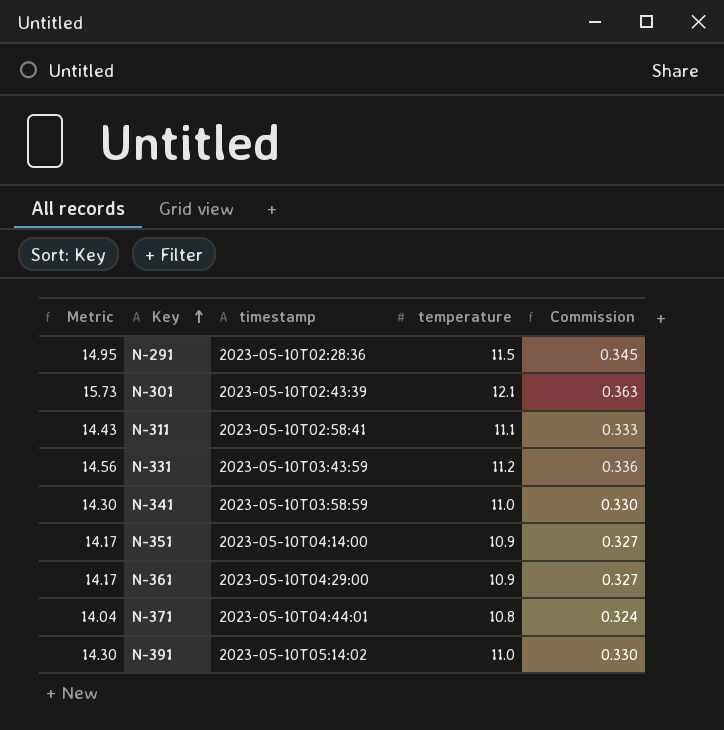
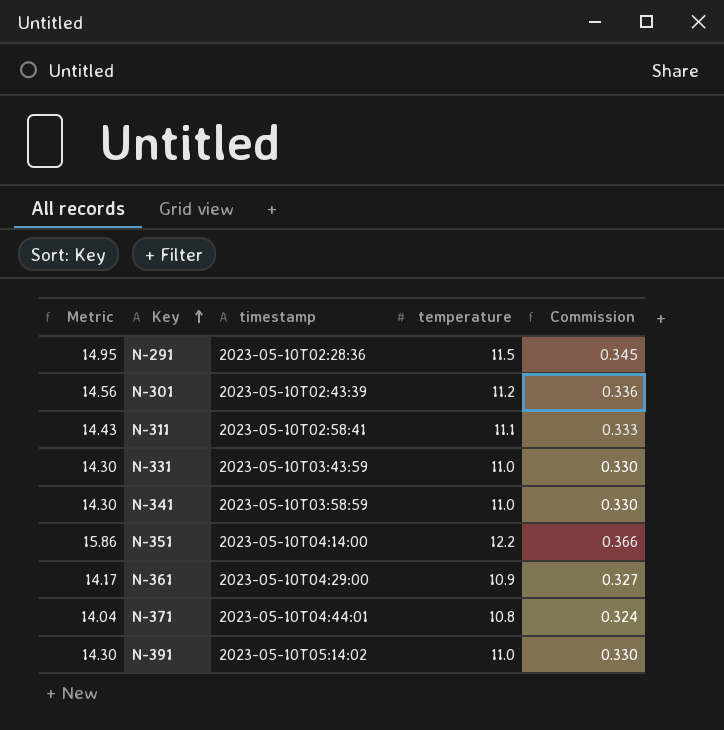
N-301 | Metric: 15.73 -> 14.56
N-301 | temperature: 12.1 -> 11.2
N-301 | Commission: 0.363 -> 0.336
N-331 | Metric: 14.56 -> 14.30
N-331 | temperature: 11.2 -> 11.0
N-331 | Commission: 0.336 -> 0.330
N-351 | Metric: 14.17 -> 15.86
N-351 | temperature: 10.9 -> 12.2
N-351 | Commission: 0.327 -> 0.366

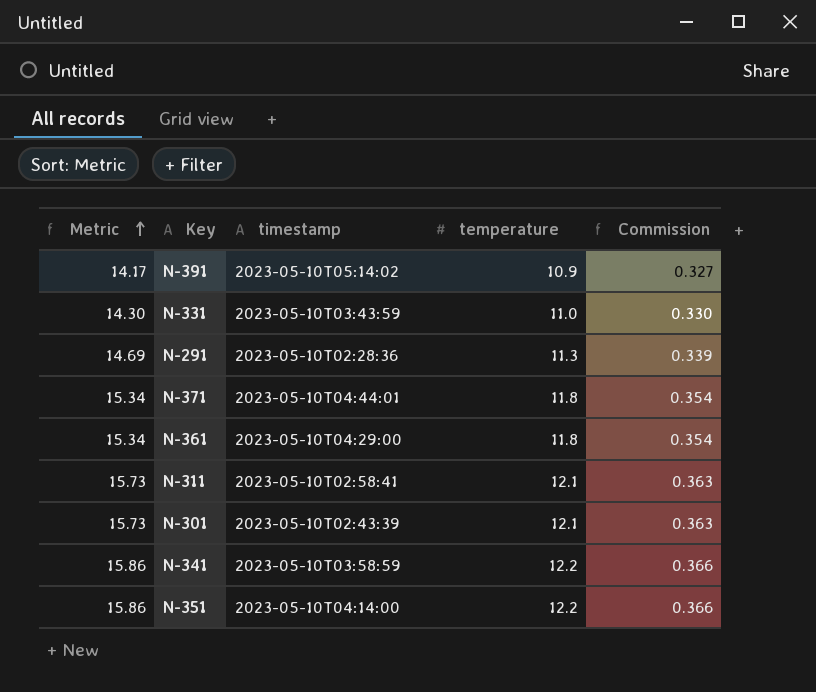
row order: Key ascending -> Metric ascending
N-391 | Metric: 14.30 -> 14.17
N-391 | temperature: 11.0 -> 10.9
N-391 | Commission: 0.330 -> 0.327
N-291 | Metric: 14.95 -> 14.69
N-291 | temperature: 11.5 -> 11.3
N-291 | Commission: 0.345 -> 0.339
N-371 | Metric: 14.04 -> 15.34
N-371 | temperature: 10.8 -> 11.8
N-371 | Commission: 0.324 -> 0.354
N-361 | Metric: 14.17 -> 15.34
N-361 | temperature: 10.9 -> 11.8
N-361 | Commission: 0.327 -> 0.354
N-311 | Metric: 14.43 -> 15.73
N-311 | temperature: 11.1 -> 12.1
N-311 | Commission: 0.333 -> 0.363
N-301 | Metric: 14.56 -> 15.73
N-301 | temperature: 11.2 -> 12.1
N-301 | Commission: 0.336 -> 0.363
N-341 | Metric: 14.30 -> 15.86
N-341 | temperature: 11.0 -> 12.2
N-341 | Commission: 0.330 -> 0.366

